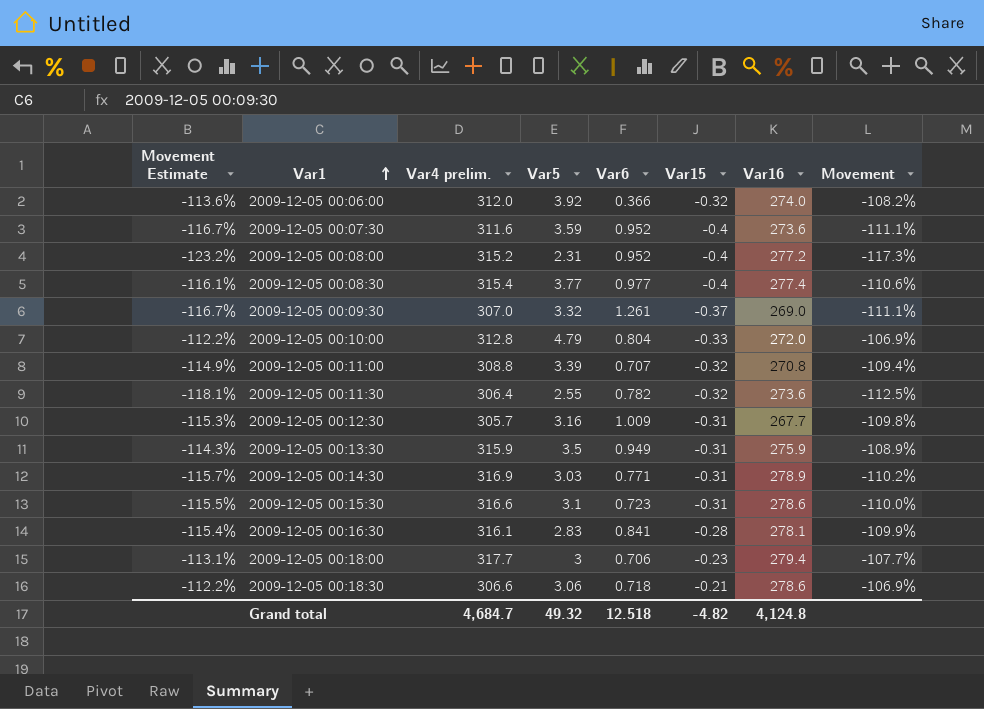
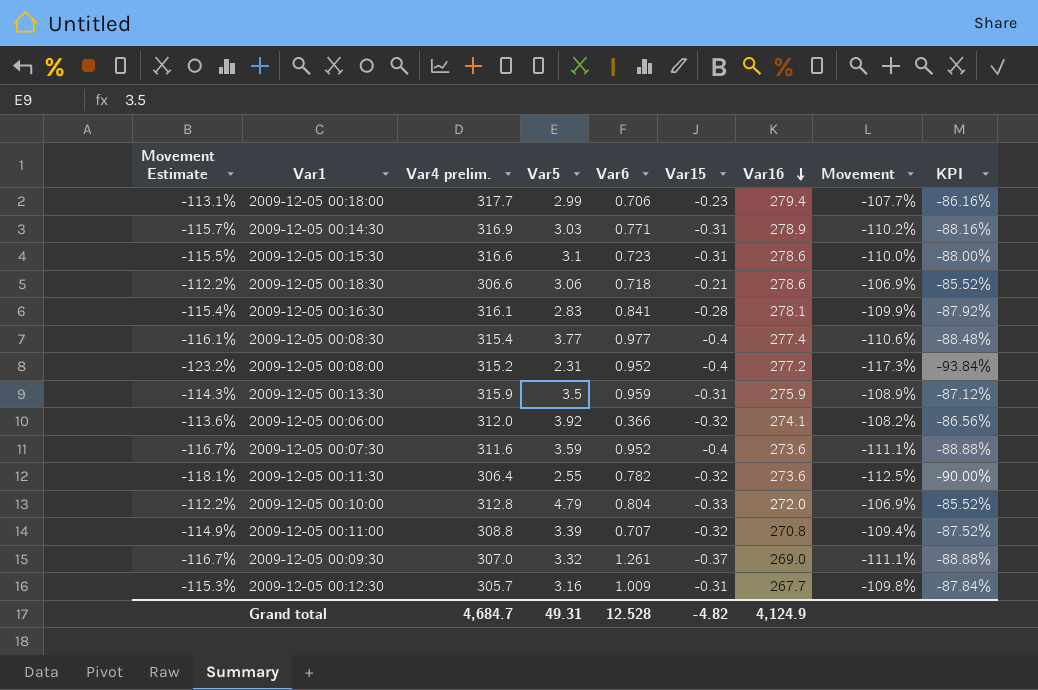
row order: Var1 ascending -> Var16 descending
column KPI | formula: none -> [Movement] * 0.8
2009-12-05 00:18:00 | Var5: 3 -> 2.99
2009-12-05 00:13:30 | Var6: 0.949 -> 0.959
2009-12-05 00:06:00 | Var16: 274.0 -> 274.1
Grand total | Var5: 49.32 -> 49.31
Grand total | Var6: 12.518 -> 12.528
Grand total | Var16: 4,124.8 -> 4,124.9

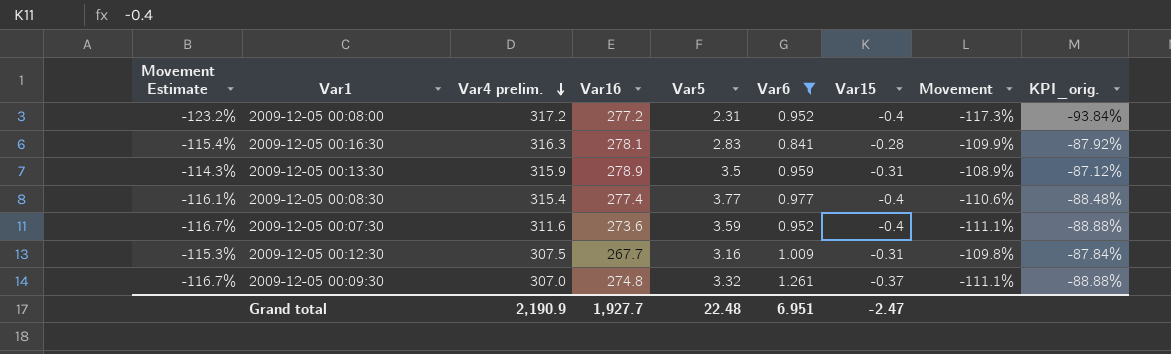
filter: none -> Var6 >= 0.841
row order: Var16 descending -> Var4 prelim. descending
column Var16 | position: 7 -> 4
column name: KPI -> KPI_orig.
2009-12-05 00:08:00 | Var4 prelim.: 315.2 -> 317.2
2009-12-05 00:16:30 | Var4 prelim.: 316.1 -> 316.3
2009-12-05 00:13:30 | Var16: 275.9 -> 278.9
2009-12-05 00:12:30 | Var4 prelim.: 305.7 -> 307.5
2009-12-05 00:09:30 | Var16: 269.0 -> 274.8
Grand total | Var4 prelim.: 4,684.7 -> 2,190.9
Grand total | Var16: 4,124.9 -> 1,927.7
Grand total | Var5: 49.31 -> 22.48
Grand total | Var6: 12.528 -> 6.951
Grand total | Var15: -4.82 -> -2.47

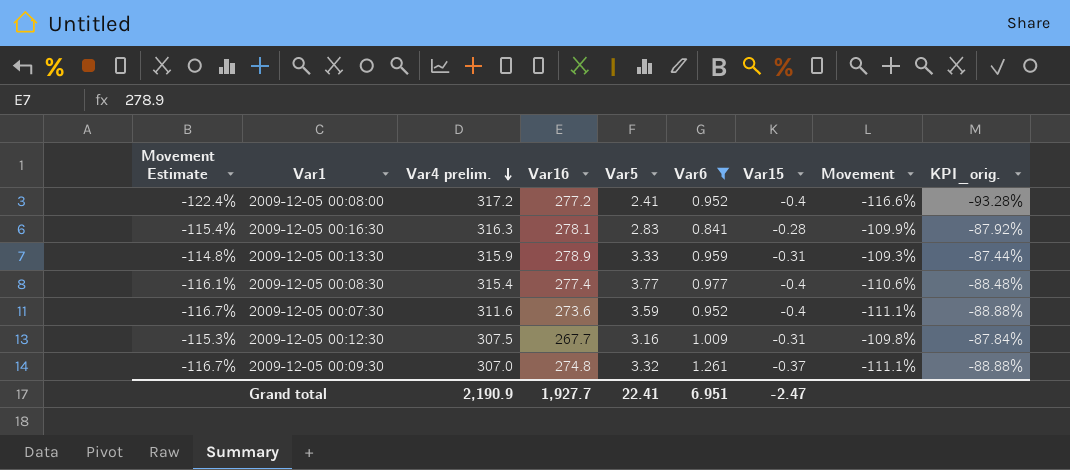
2009-12-05 00:08:00 | Movement Estimate: -123.2% -> -122.4%
2009-12-05 00:08:00 | Var5: 2.31 -> 2.41
2009-12-05 00:08:00 | Movement: -117.3% -> -116.6%
2009-12-05 00:08:00 | KPI_orig.: -93.84% -> -93.28%
2009-12-05 00:13:30 | Movement Estimate: -114.3% -> -114.8%
2009-12-05 00:13:30 | Var5: 3.5 -> 3.33
2009-12-05 00:13:30 | Movement: -108.9% -> -109.3%
2009-12-05 00:13:30 | KPI_orig.: -87.12% -> -87.44%
Grand total | Var5: 22.48 -> 22.41

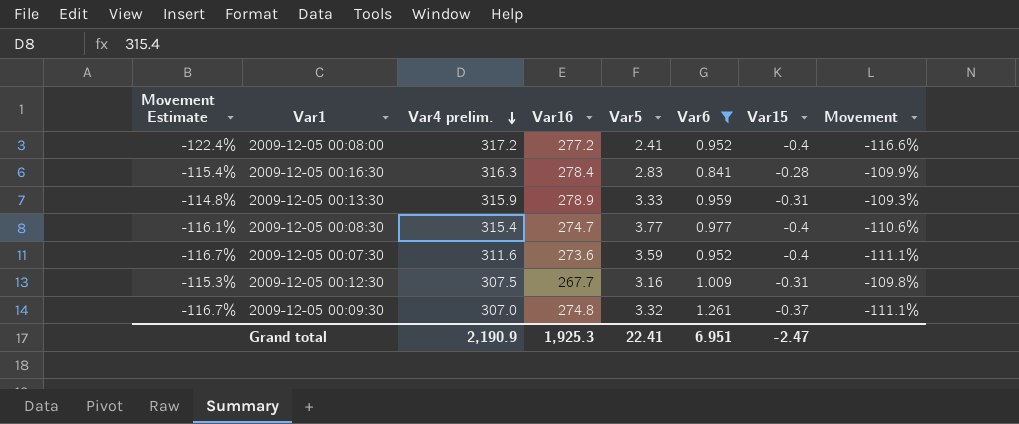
column KPI_orig. | formula: [Movement] * 0.8 -> none
2009-12-05 00:16:30 | Var16: 278.1 -> 278.4
2009-12-05 00:08:30 | Var16: 277.4 -> 274.7
Grand total | Var16: 1,927.7 -> 1,925.3

